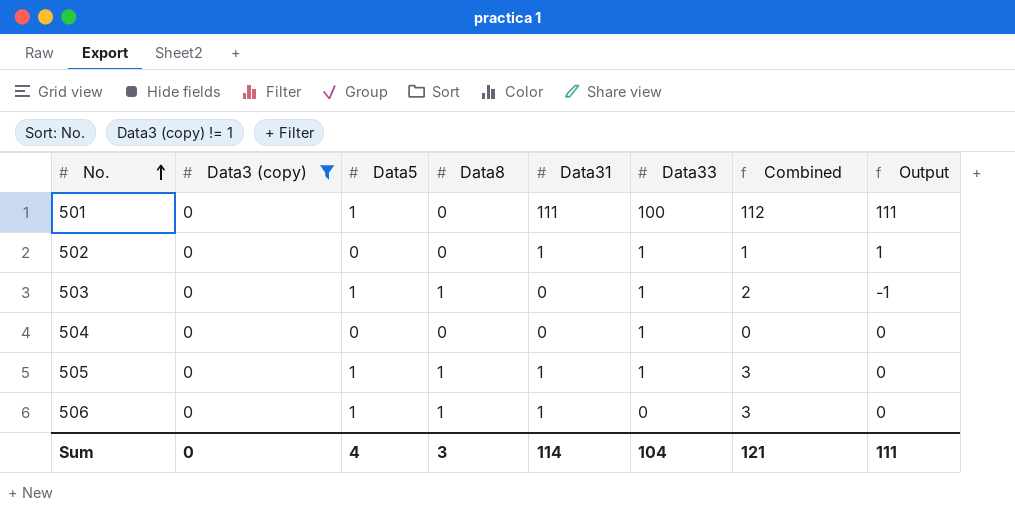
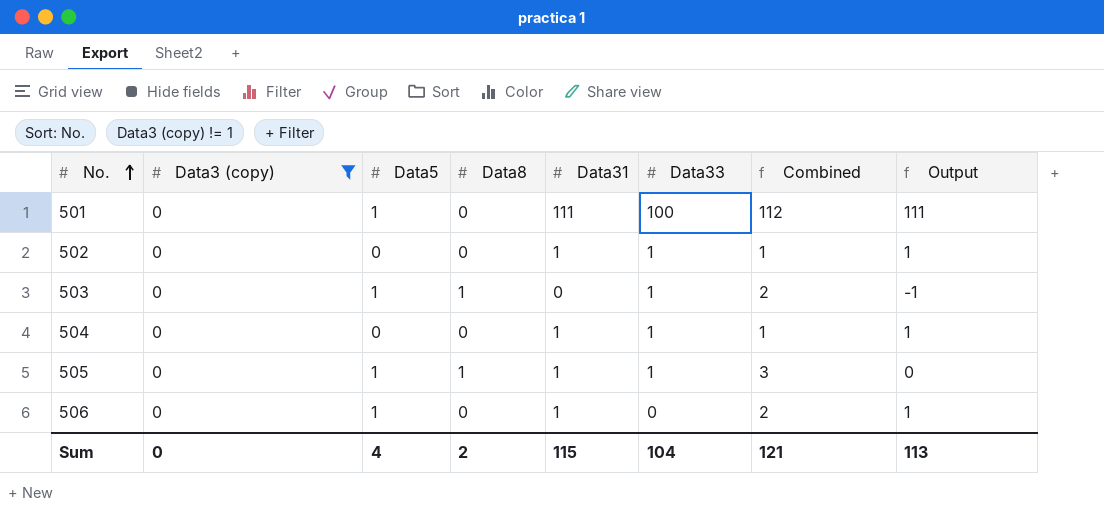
504 | Data31: 0 -> 1
504 | Combined: 0 -> 1
504 | Output: 0 -> 1
506 | Data8: 1 -> 0
506 | Combined: 3 -> 2
506 | Output: 0 -> 1
Sum | Data8: 3 -> 2
Sum | Data31: 114 -> 115
Sum | Output: 111 -> 113

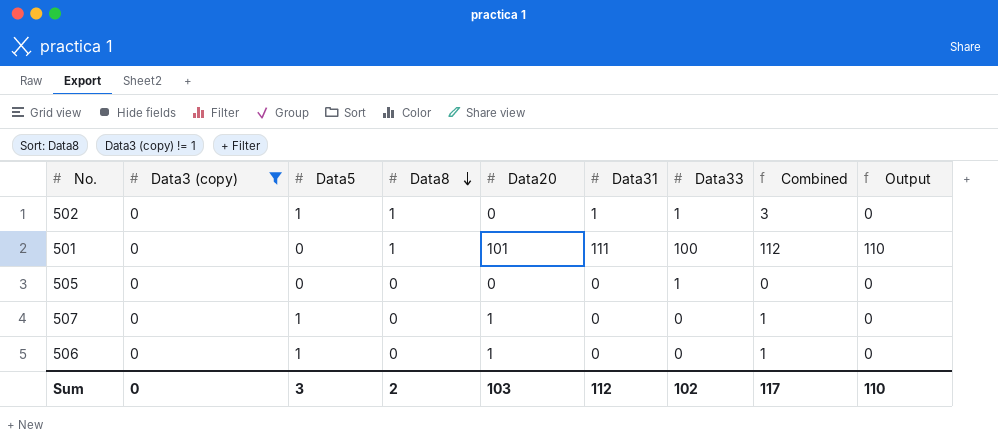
row order: No. ascending -> Data8 descending
column Data20 | position: none -> 5
row 503: 0 | 1 | 1 | 0 | 1 | 2 | -1 -> none
row 504: 0 | 0 | 0 | 1 | 1 | 1 | 1 -> none
502 | Data5: 0 -> 1
502 | Data8: 0 -> 1
502 | Combined: 1 -> 3
502 | Output: 1 -> 0
501 | Data5: 1 -> 0
501 | Data8: 0 -> 1
501 | Output: 111 -> 110
505 | Data5: 1 -> 0
505 | Data8: 1 -> 0
505 | Data31: 1 -> 0
505 | Combined: 3 -> 0
row 507: none -> 0 | 1 | 0 | 1 | 0 | 0 | 1 | 0
506 | Data31: 1 -> 0
506 | Combined: 2 -> 1
506 | Output: 1 -> 0
Sum | Data5: 4 -> 3
Sum | Data31: 115 -> 112
Sum | Data33: 104 -> 102
Sum | Combined: 121 -> 117
Sum | Output: 113 -> 110

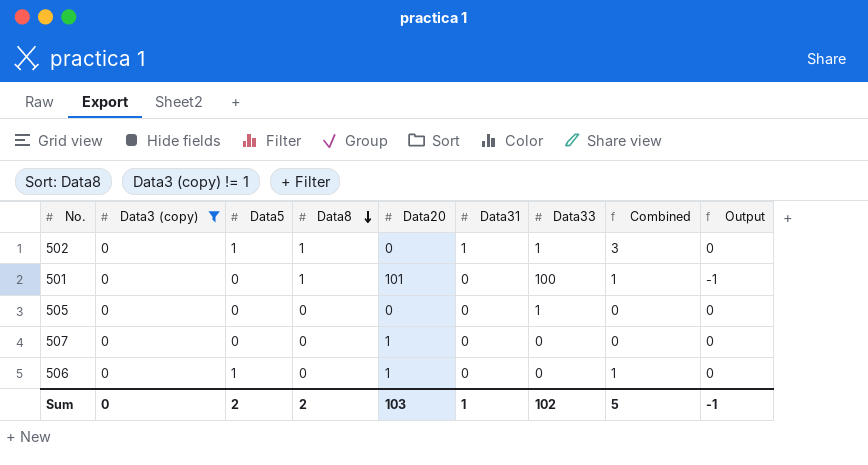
501 | Data31: 111 -> 0
501 | Combined: 112 -> 1
501 | Output: 110 -> -1
507 | Data5: 1 -> 0
507 | Combined: 1 -> 0
Sum | Data5: 3 -> 2
Sum | Data31: 112 -> 1
Sum | Combined: 117 -> 5
Sum | Output: 110 -> -1

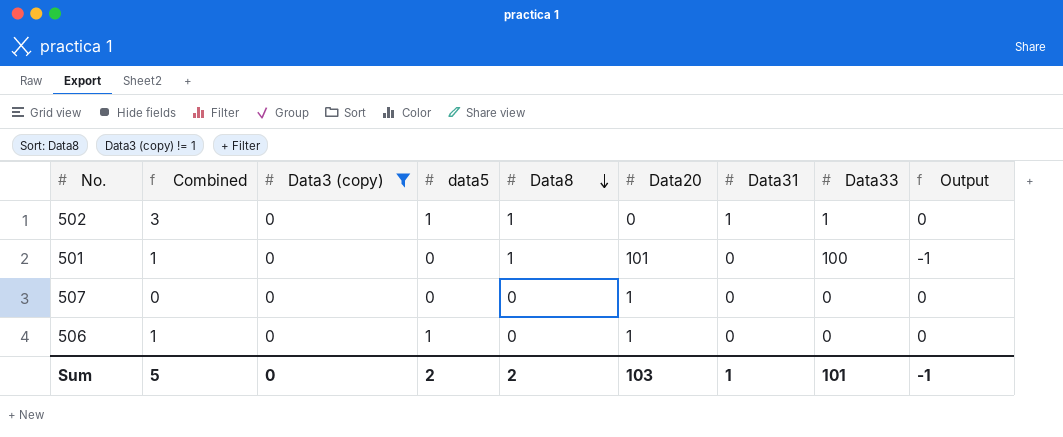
column Combined | position: 8 -> 2
column name: Data5 -> data5
row 505: 0 | 0 | 0 | 0 | 0 | 1 | 0 | 0 -> none
Sum | Data33: 102 -> 101

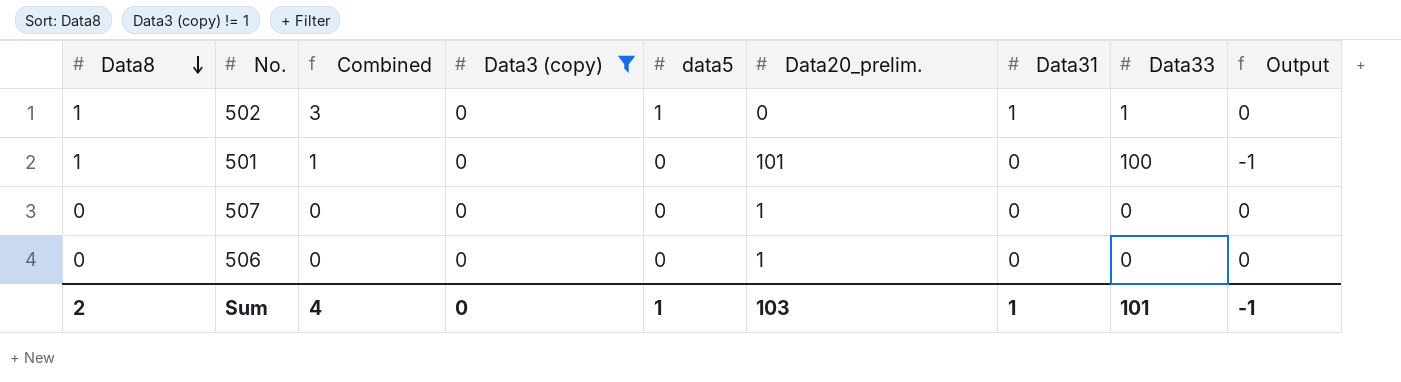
column Data8 | position: 5 -> 1
column name: Data20 -> Data20_prelim.
506 | Combined: 1 -> 0
506 | data5: 1 -> 0
Sum | Combined: 5 -> 4
Sum | data5: 2 -> 1

